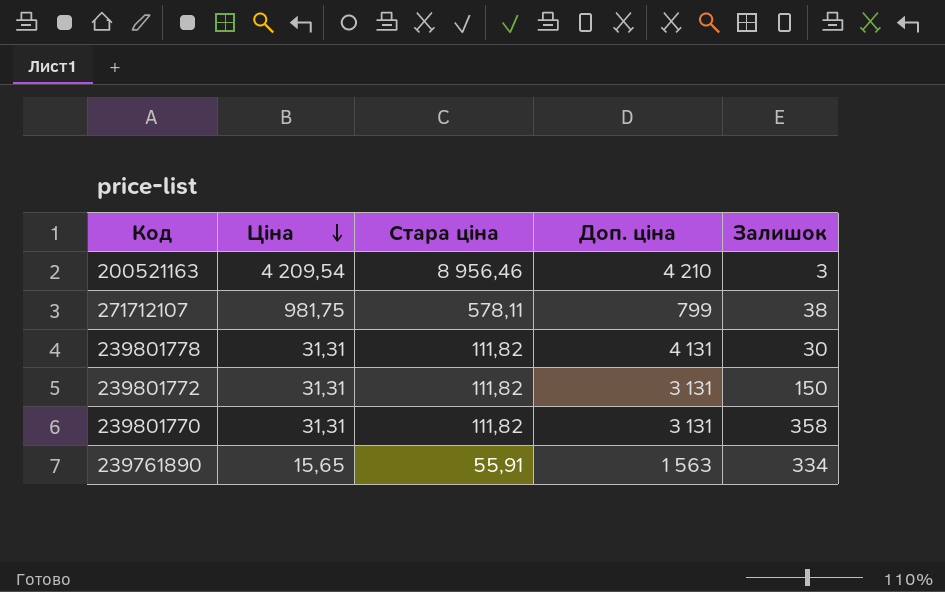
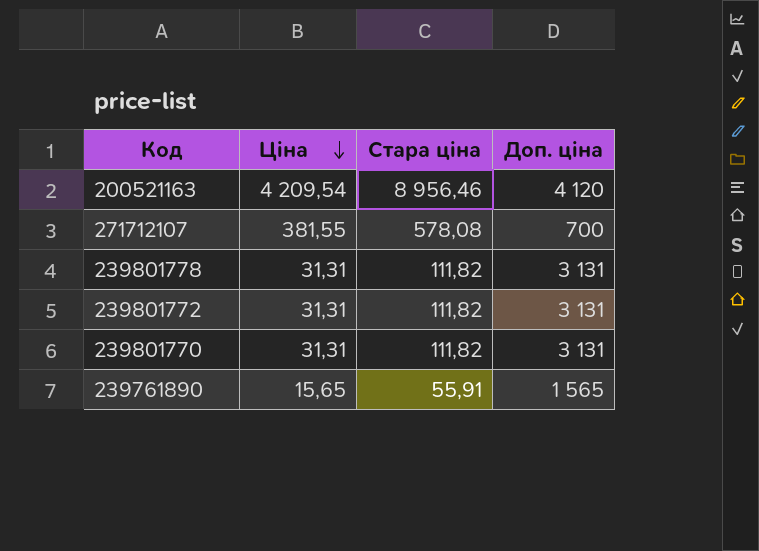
column Залишок | position: 5 -> none
200521163 | Доп. ціна: 4 210 -> 4 120
271712107 | Ціна: 981,75 -> 381,55
271712107 | Стара ціна: 578,11 -> 578,08
271712107 | Доп. ціна: 799 -> 700
239801778 | Доп. ціна: 4 131 -> 3 131
239761890 | Доп. ціна: 1 563 -> 1 565

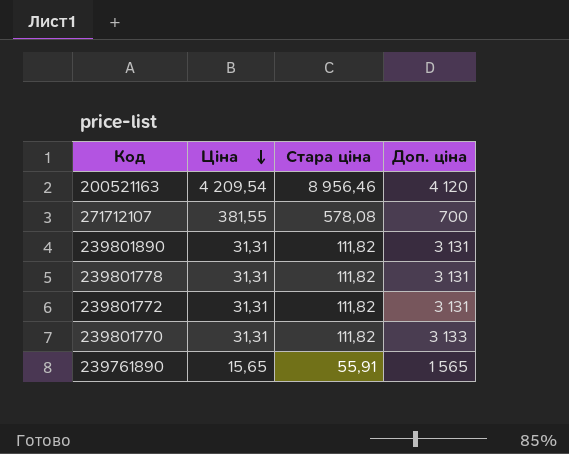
row 239801890: none -> 31,31 | 111,82 | 3 131
239801770 | Доп. ціна: 3 131 -> 3 133

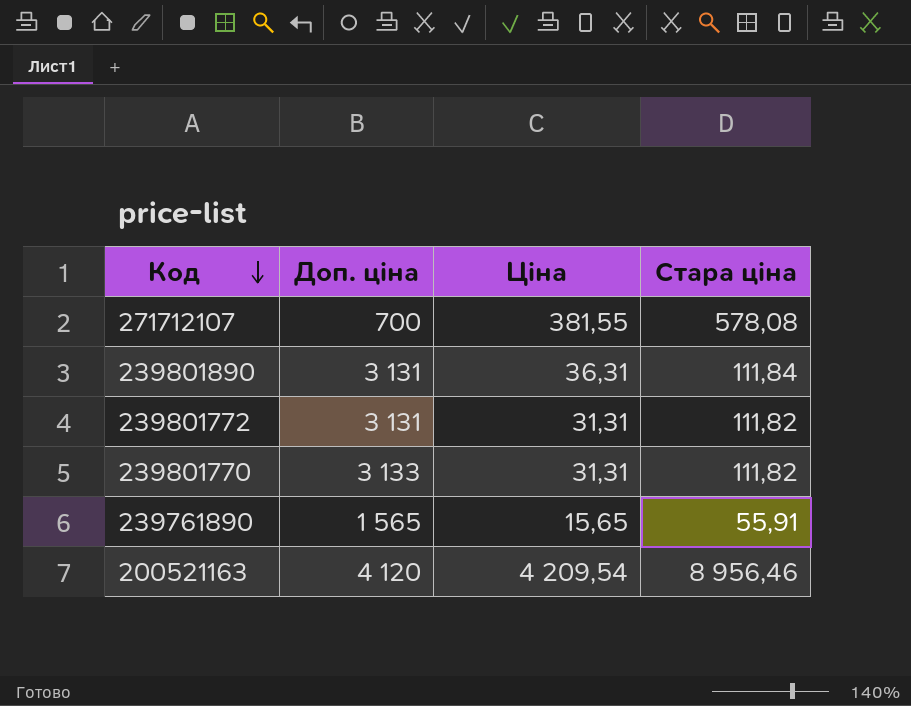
row order: Ціна descending -> Код descending
column Доп. ціна | position: 4 -> 2
row 239801778: 31,31 | 111,82 | 3 131 -> none
239801890 | Ціна: 31,31 -> 36,31
239801890 | Стара ціна: 111,82 -> 111,84

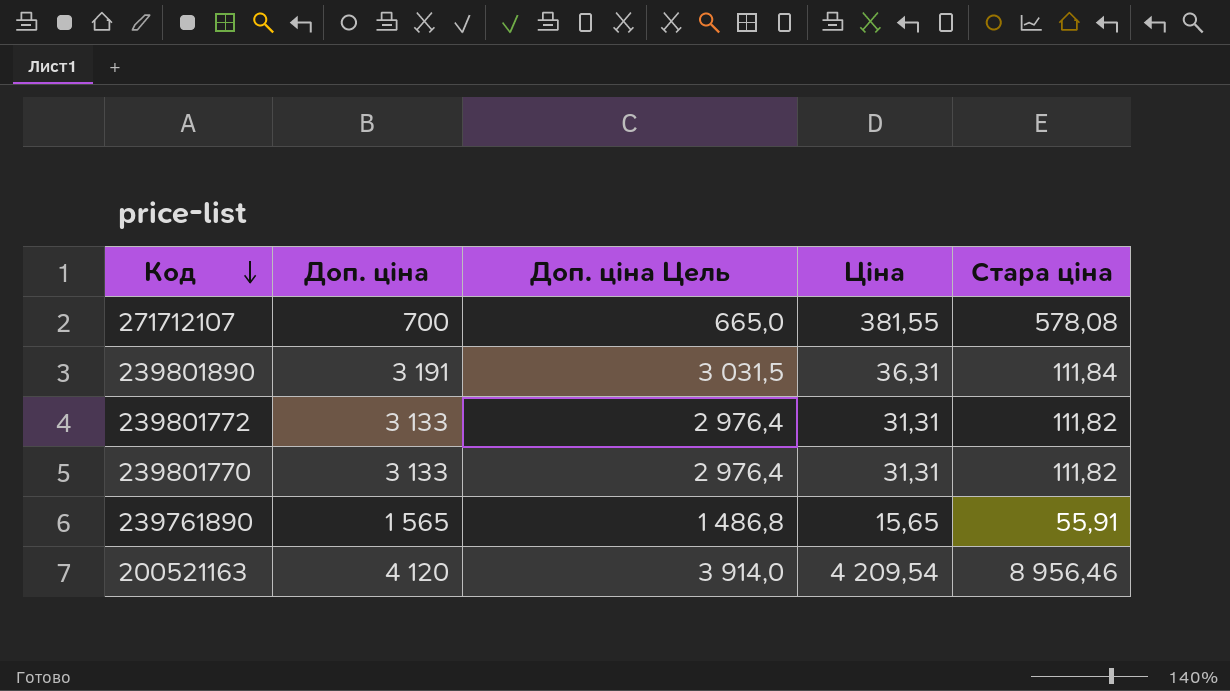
column Доп. ціна Цель | formula: none -> [Доп. ціна] * 0,95
239801890 | Доп. ціна: 3 131 -> 3 191
239801772 | Доп. ціна: 3 131 -> 3 133

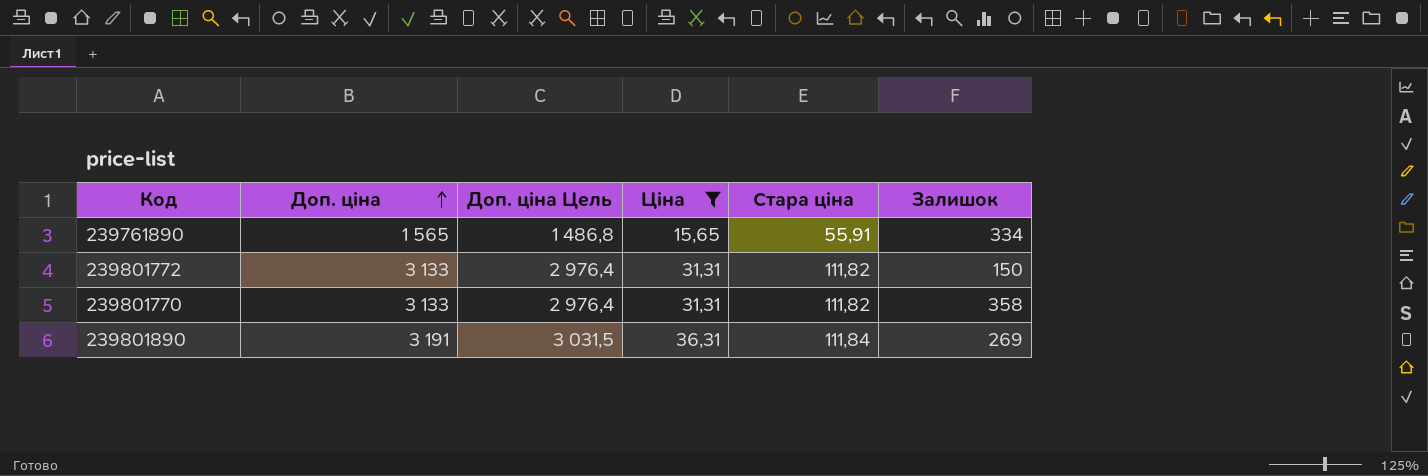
filter: none -> Ціна <= 36,31
row order: Код descending -> Доп. ціна ascending
column Залишок | position: none -> 6

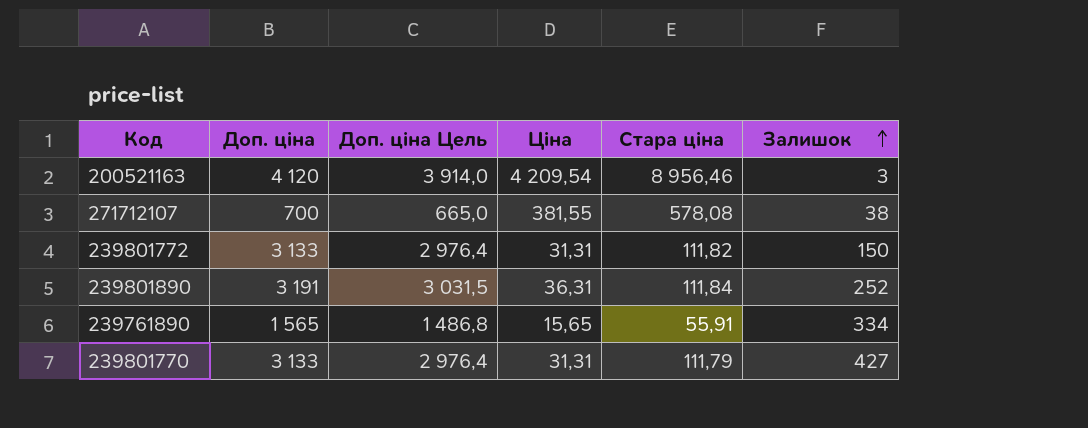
filter: Ціна <= 36,31 -> none
row order: Доп. ціна ascending -> Залишок ascending
239801890 | Залишок: 269 -> 252
239801770 | Стара ціна: 111,82 -> 111,79
239801770 | Залишок: 358 -> 427

